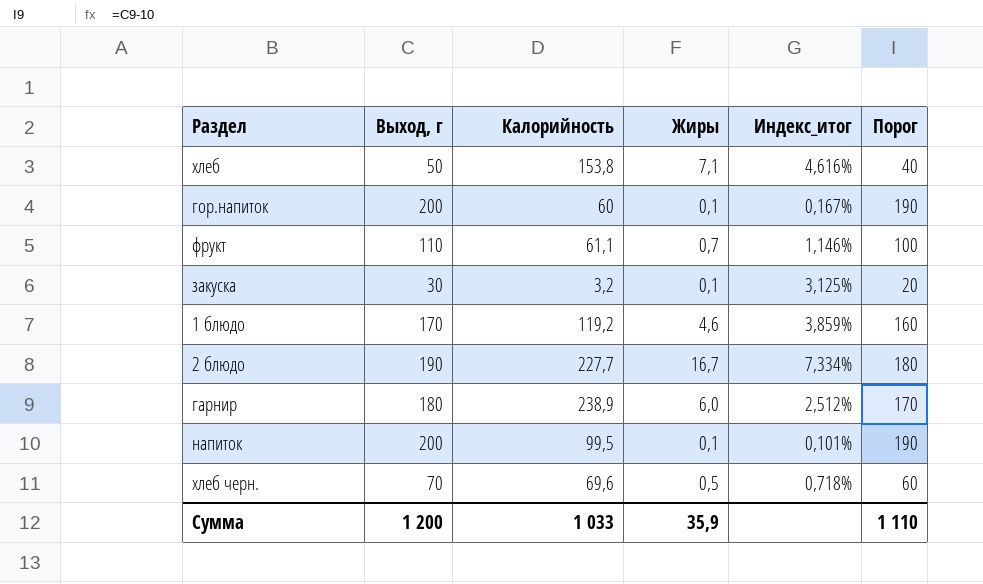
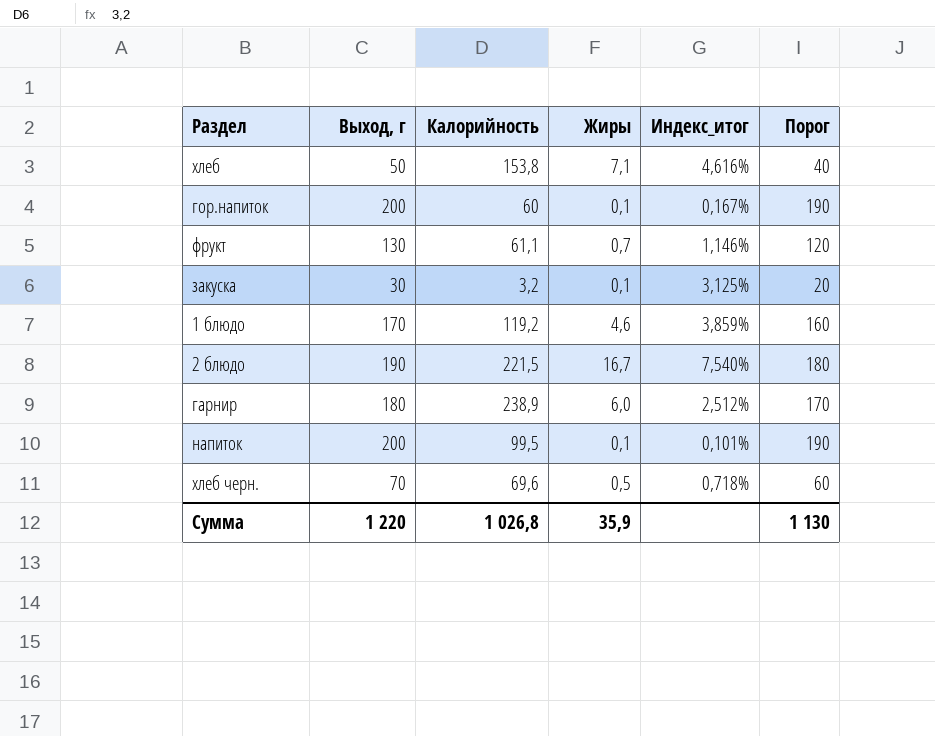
фрукт | Выход, г: 110 -> 130
фрукт | Порог: 100 -> 120
2 блюдо | Калорийность: 227,7 -> 221,5
2 блюдо | Индекс_итог: 7,334% -> 7,540%
Сумма | Выход, г: 1 200 -> 1 220
Сумма | Калорийность: 1 033 -> 1 026,8
Сумма | Порог: 1 110 -> 1 130

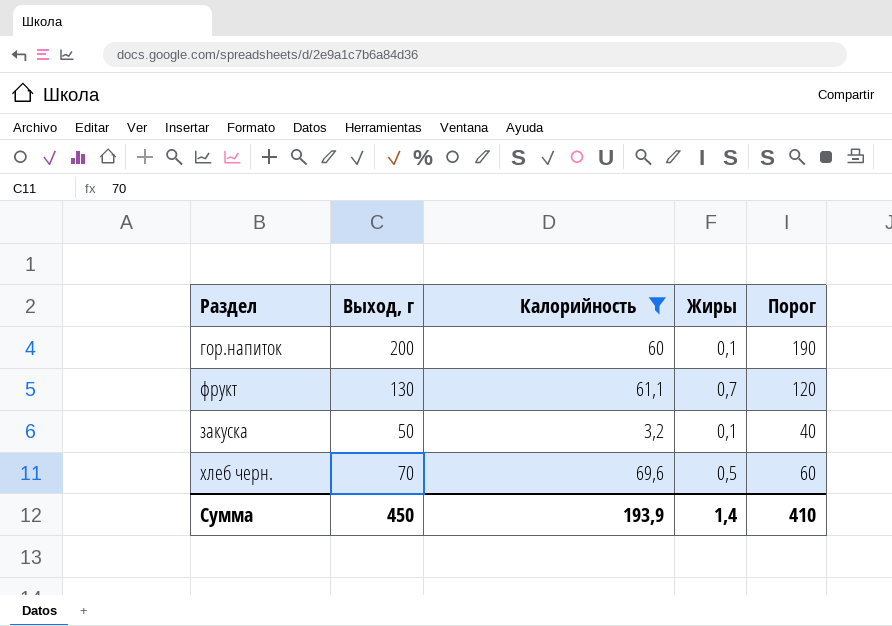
filter: none -> Калорийность <= 69,6
column Индекс_итог | formula: [Жиры] / [Калорийность] -> none
закуска | Выход, г: 30 -> 50
закуска | Порог: 20 -> 40
Сумма | Выход, г: 1 220 -> 450
Сумма | Калорийность: 1 026,8 -> 193,9
Сумма | Жиры: 35,9 -> 1,4
Сумма | Порог: 1 130 -> 410

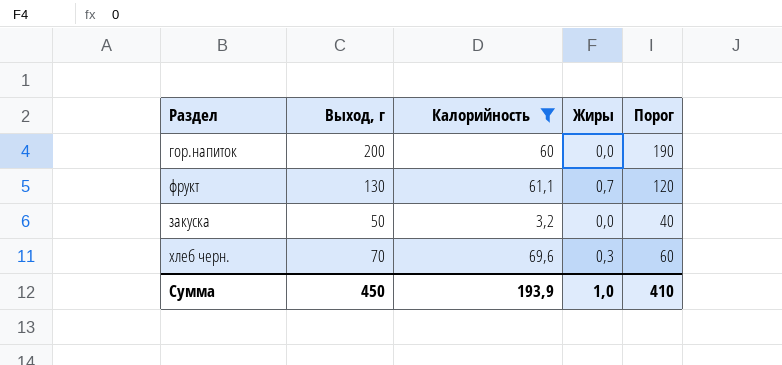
гор.напиток | Жиры: 0,1 -> 0,0
закуска | Жиры: 0,1 -> 0,0
хлеб черн. | Жиры: 0,5 -> 0,3
Сумма | Жиры: 1,4 -> 1,0

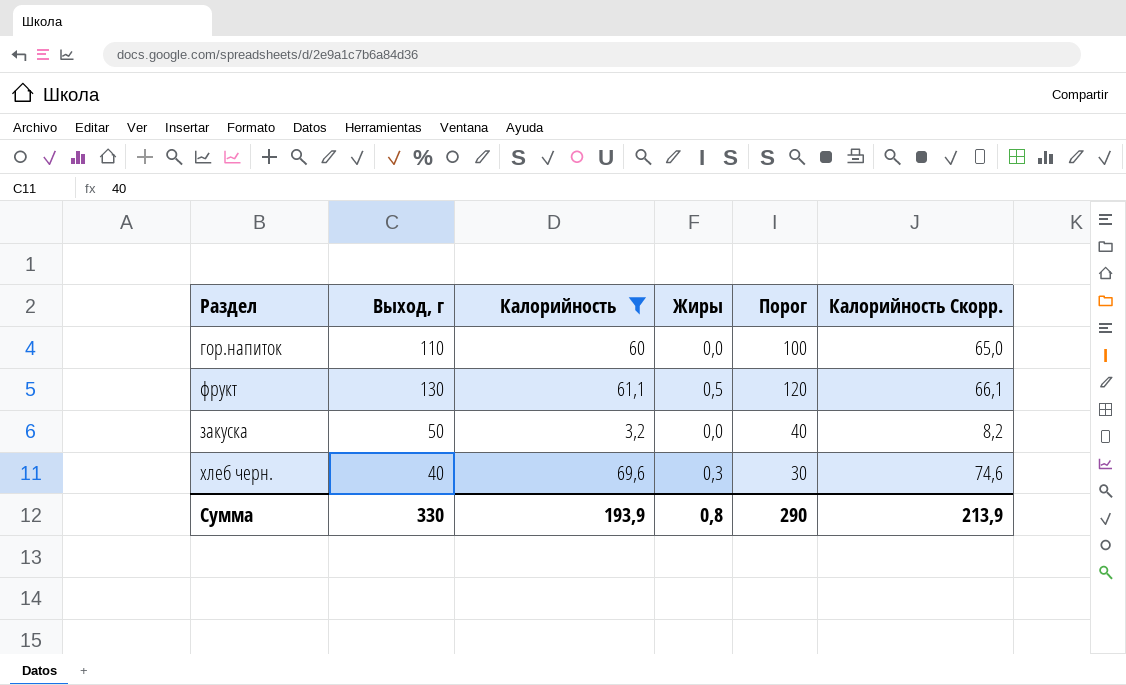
column Калорийность Скорр. | formula: none -> [Калорийность] + 5
гор.напиток | Выход, г: 200 -> 110
гор.напиток | Порог: 190 -> 100
фрукт | Жиры: 0,7 -> 0,5
хлеб черн. | Выход, г: 70 -> 40
хлеб черн. | Порог: 60 -> 30
Сумма | Выход, г: 450 -> 330
Сумма | Жиры: 1,0 -> 0,8
Сумма | Порог: 410 -> 290

